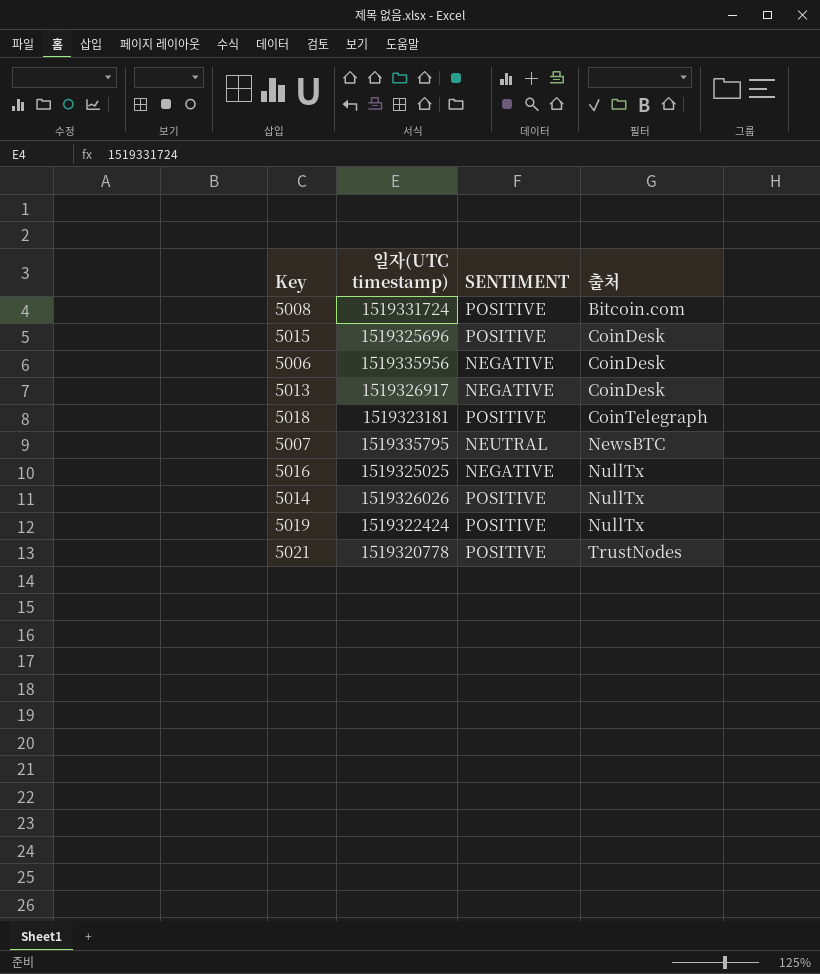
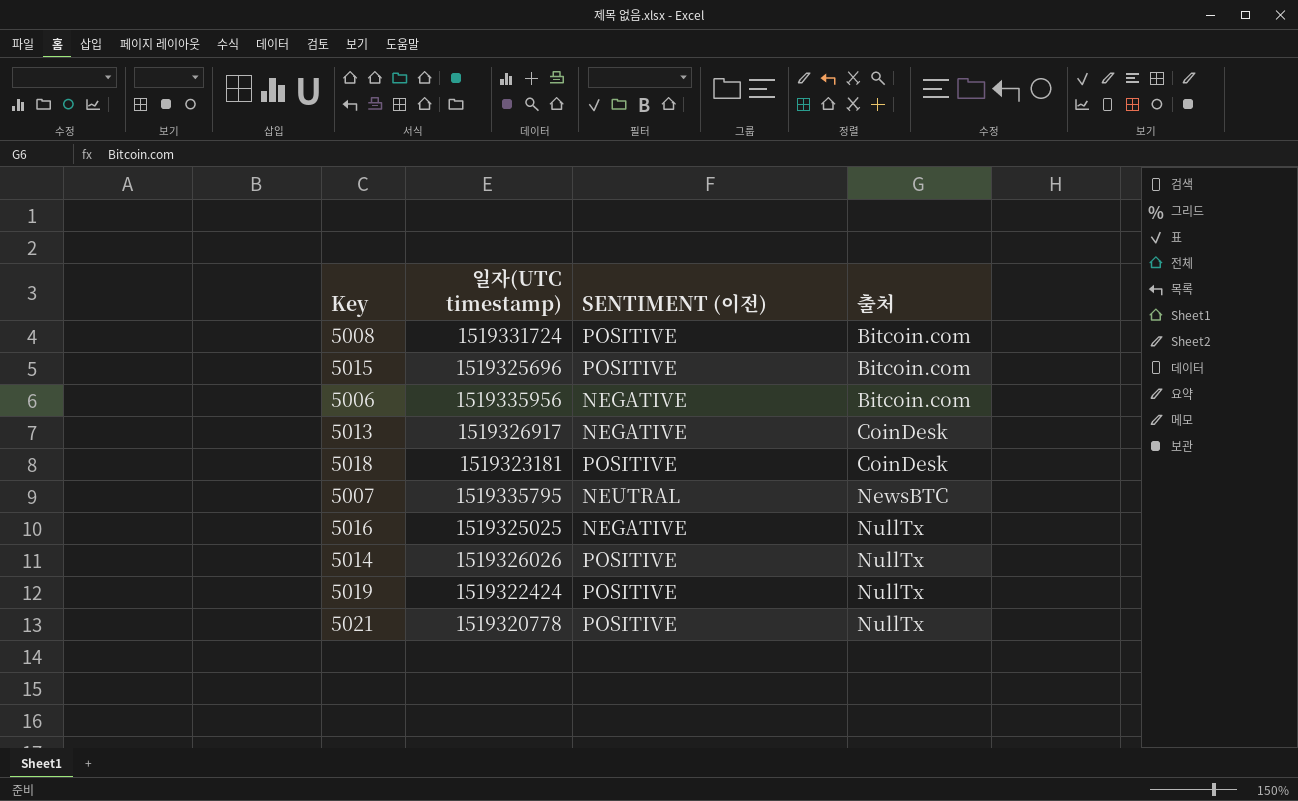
column name: SENTIMENT -> SENTIMENT (이전)
5015 | 출처: CoinDesk -> Bitcoin.com
5006 | 출처: CoinDesk -> Bitcoin.com
5018 | 출처: CoinTelegraph -> CoinDesk
5021 | 출처: TrustNodes -> NullTx

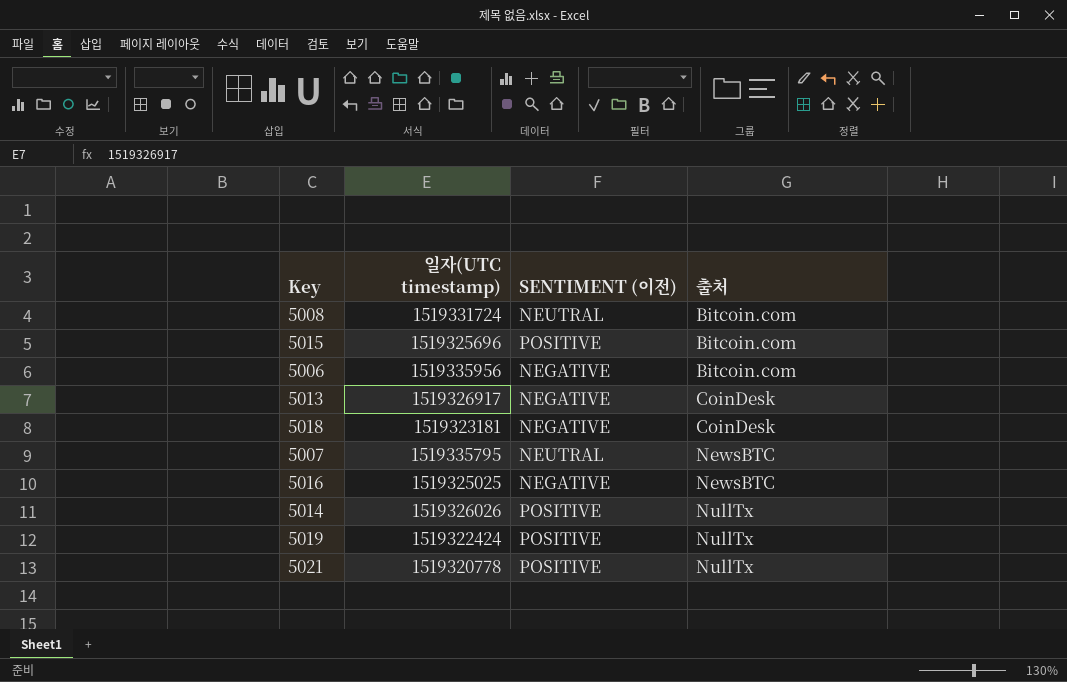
5008 | SENTIMENT (이전): POSITIVE -> NEUTRAL
5018 | SENTIMENT (이전): POSITIVE -> NEGATIVE
5016 | 출처: NullTx -> NewsBTC

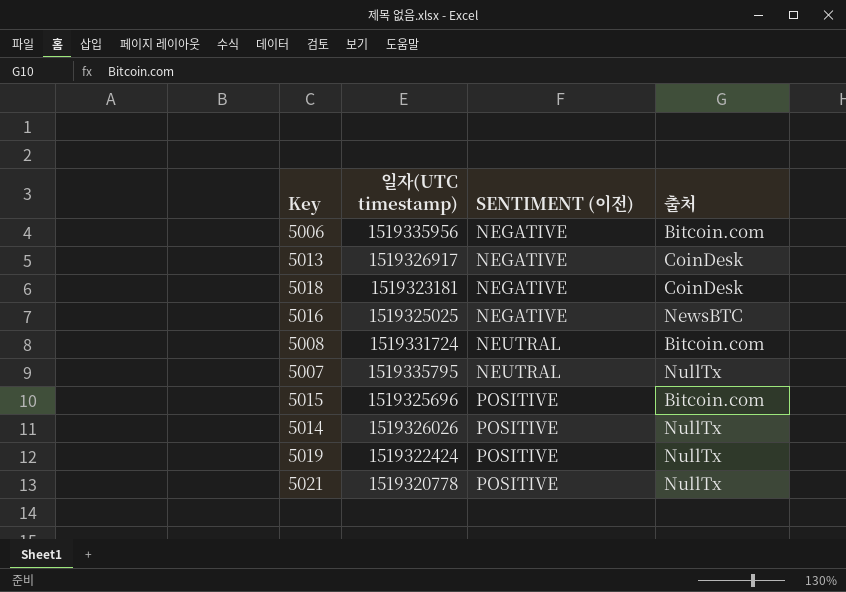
row order: 출처 ascending -> SENTIMENT (이전) ascending
5007 | 출처: NewsBTC -> NullTx

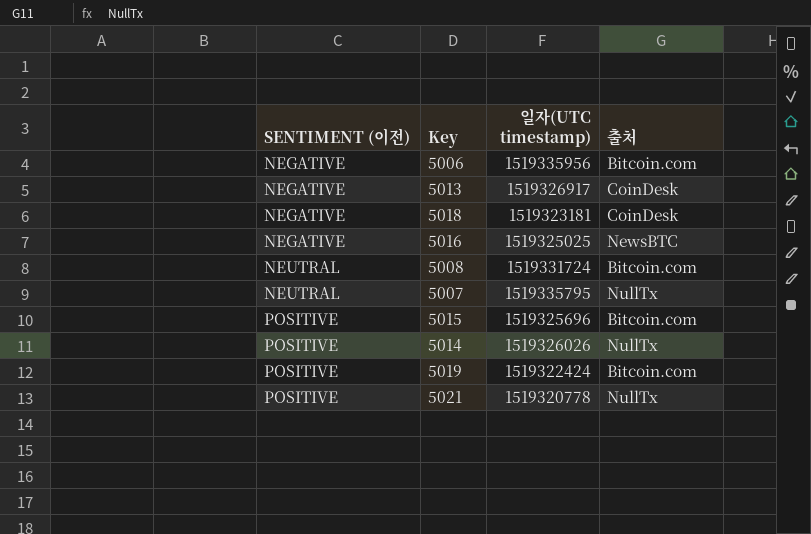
column SENTIMENT (이전) | position: 3 -> 1
5019 | 출처: NullTx -> Bitcoin.com

